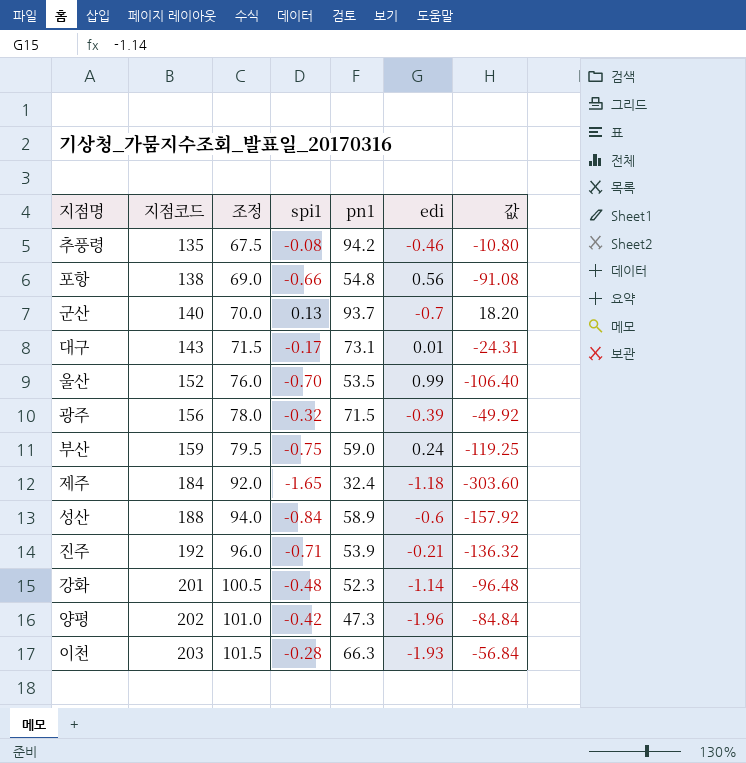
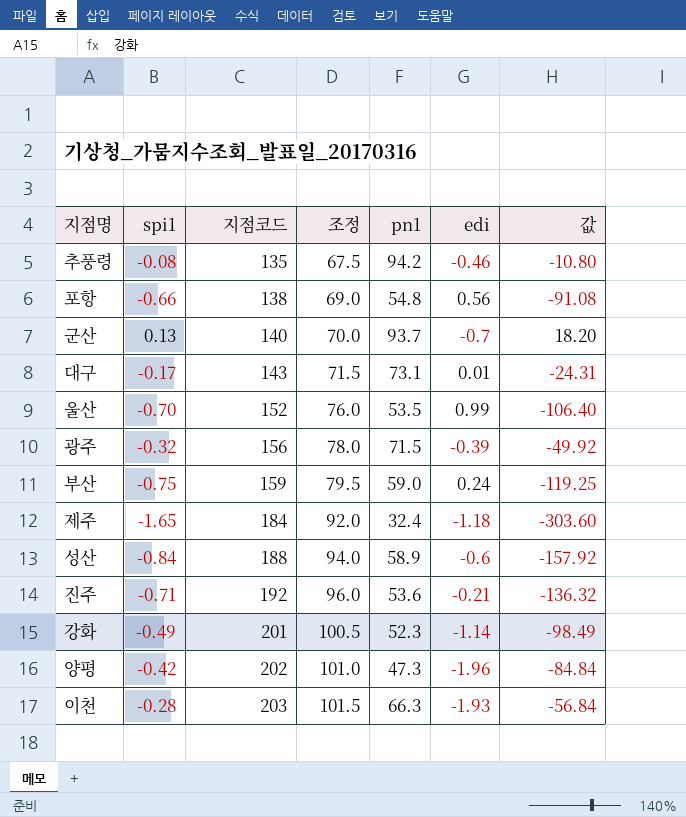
column spi1 | position: 4 -> 2
진주 | pn1: 53.9 -> 53.6
강화 | spi1: -0.48 -> -0.49
강화 | 값: -96.48 -> -98.49

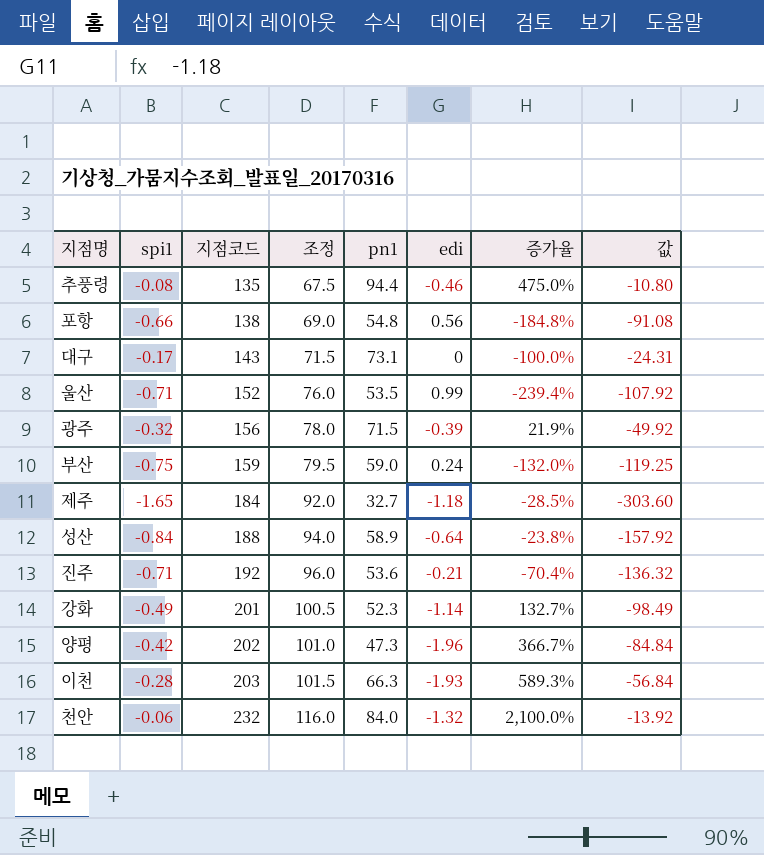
column 증가율 | formula: none -> ([edi] - [spi1]) / [spi1]
row 군산: 0.13 | 140 | 70.0 | 93.7 | -0.7 | 18.20 -> none
추풍령 | pn1: 94.2 -> 94.4
대구 | edi: 0.01 -> 0
울산 | spi1: -0.70 -> -0.71
울산 | 값: -106.40 -> -107.92
제주 | pn1: 32.4 -> 32.7
성산 | edi: -0.6 -> -0.64
row 천안: none -> -0.06 | 232 | 116.0 | 84.0 | -1.32 | 2,100.0% | -13.92

